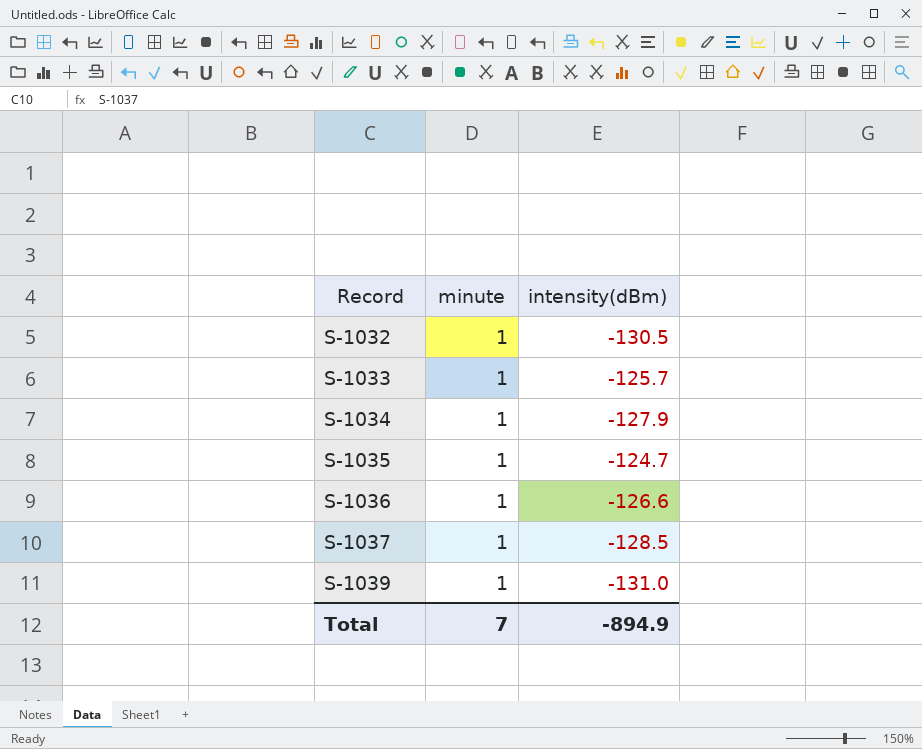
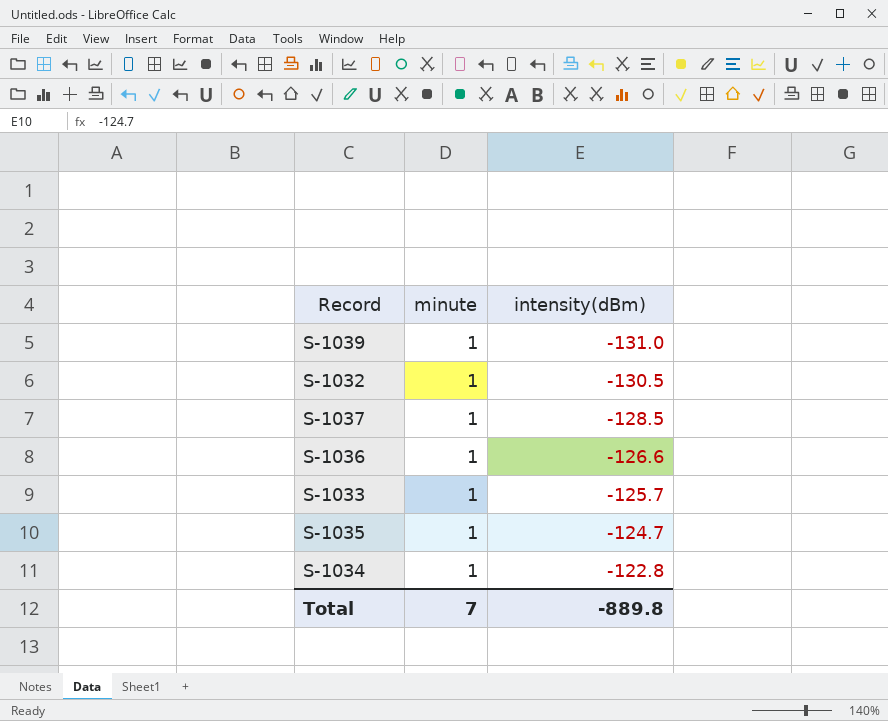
row order: Record ascending -> intensity(dBm) ascending
S-1034 | intensity(dBm): -127.9 -> -122.8
Total | intensity(dBm): -894.9 -> -889.8

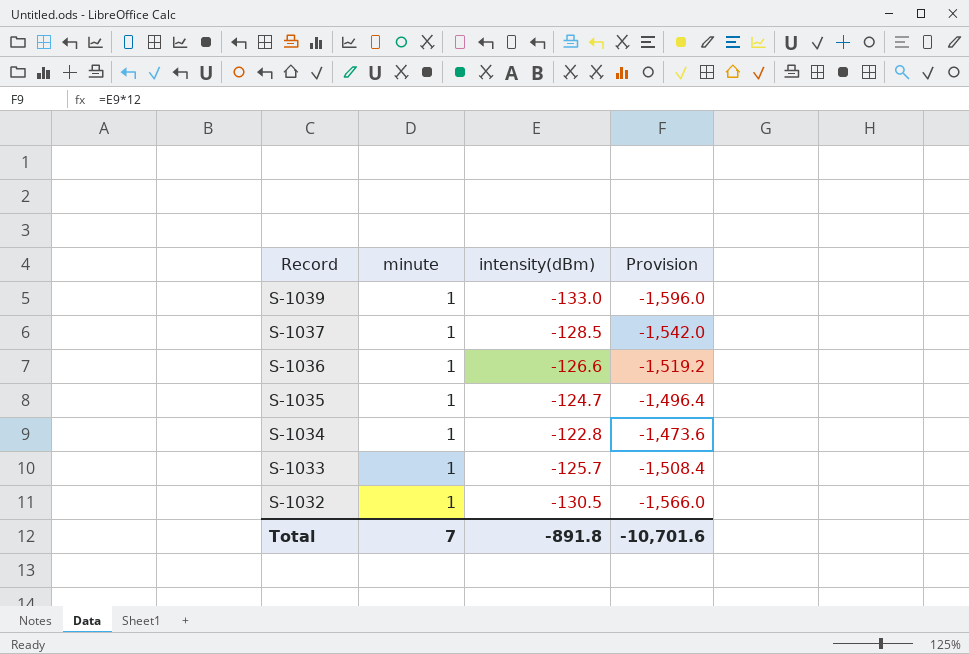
row order: intensity(dBm) ascending -> Record descending
column Provision | formula: none -> [intensity(dBm)] * 12
S-1039 | intensity(dBm): -131.0 -> -133.0
Total | intensity(dBm): -889.8 -> -891.8

